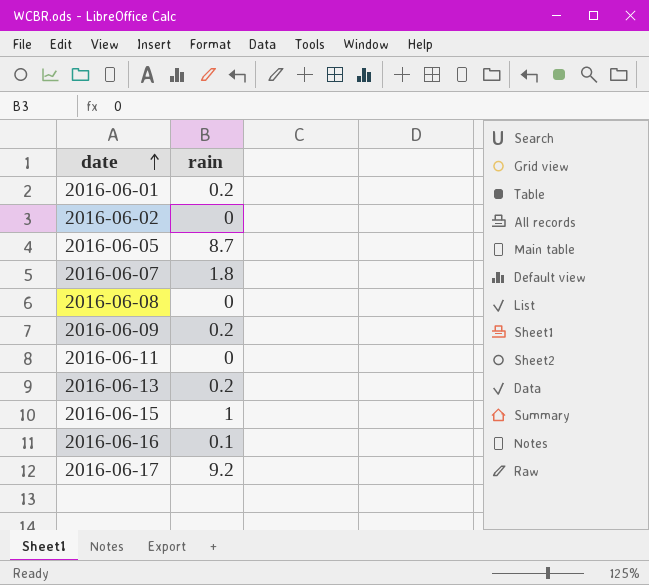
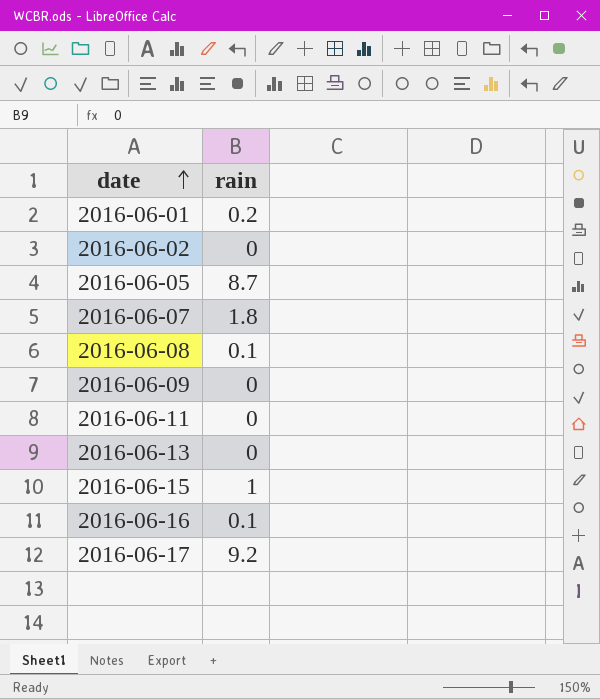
2016-06-08 | rain: 0 -> 0.1
2016-06-09 | rain: 0.2 -> 0
2016-06-13 | rain: 0.2 -> 0

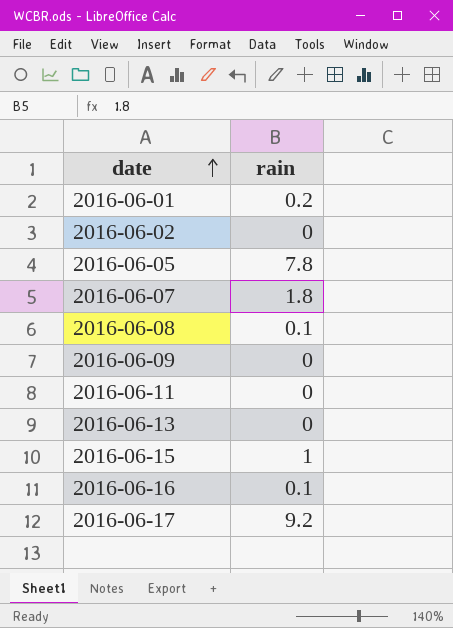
2016-06-05 | rain: 8.7 -> 7.8

